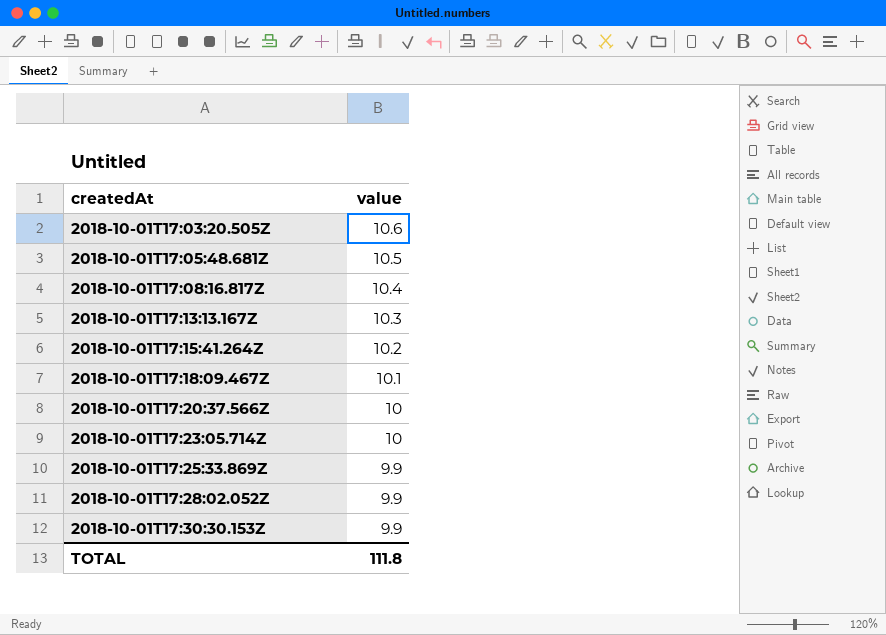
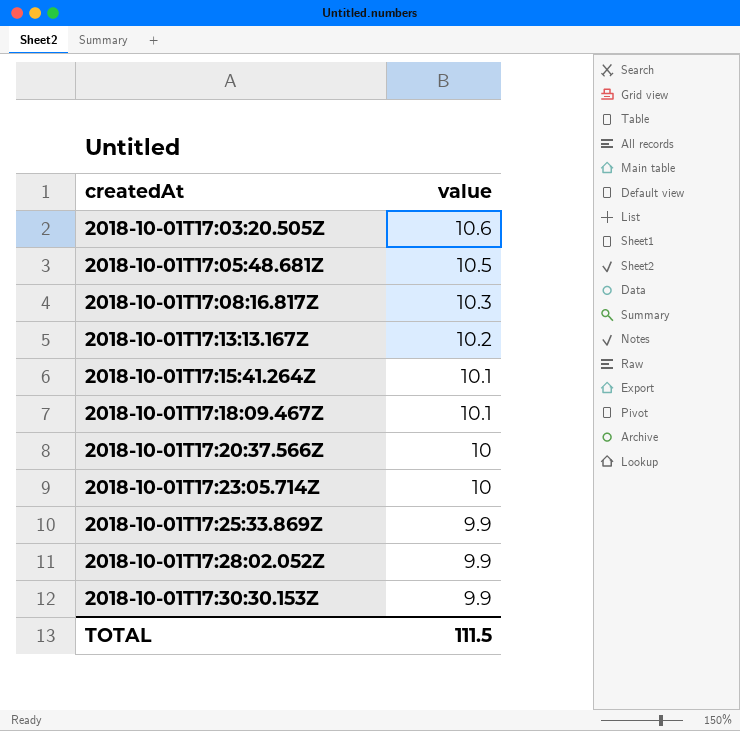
2018-10-01T17:08:16.817Z | value: 10.4 -> 10.3
2018-10-01T17:13:13.167Z | value: 10.3 -> 10.2
2018-10-01T17:15:41.264Z | value: 10.2 -> 10.1
TOTAL | value: 111.8 -> 111.5

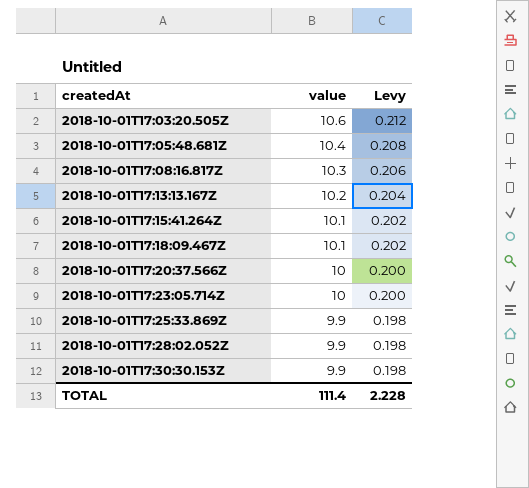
column Levy | formula: none -> [value] * 0.02
2018-10-01T17:05:48.681Z | value: 10.5 -> 10.4
TOTAL | value: 111.5 -> 111.4

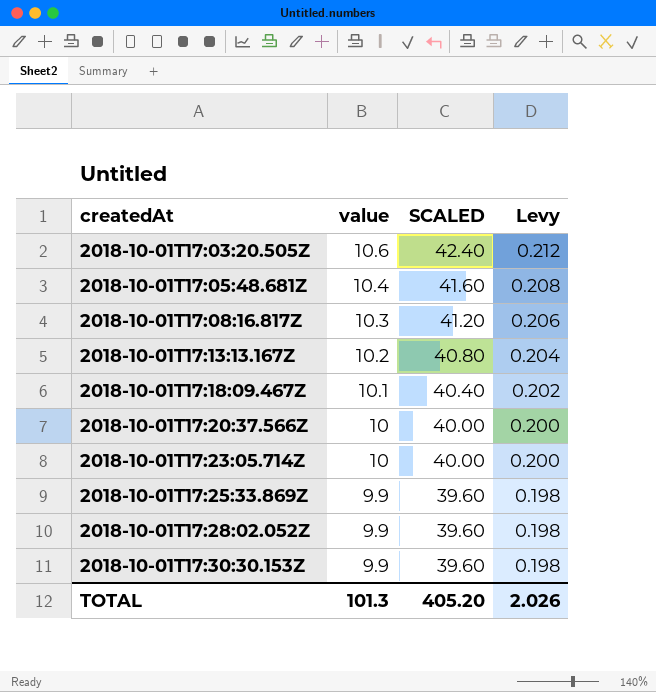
column SCALED | formula: none -> [value] * 4
row 2018-10-01T17:15:41.264Z: 10.1 | 0.202 -> none
TOTAL | value: 111.4 -> 101.3
TOTAL | Levy: 2.228 -> 2.026

